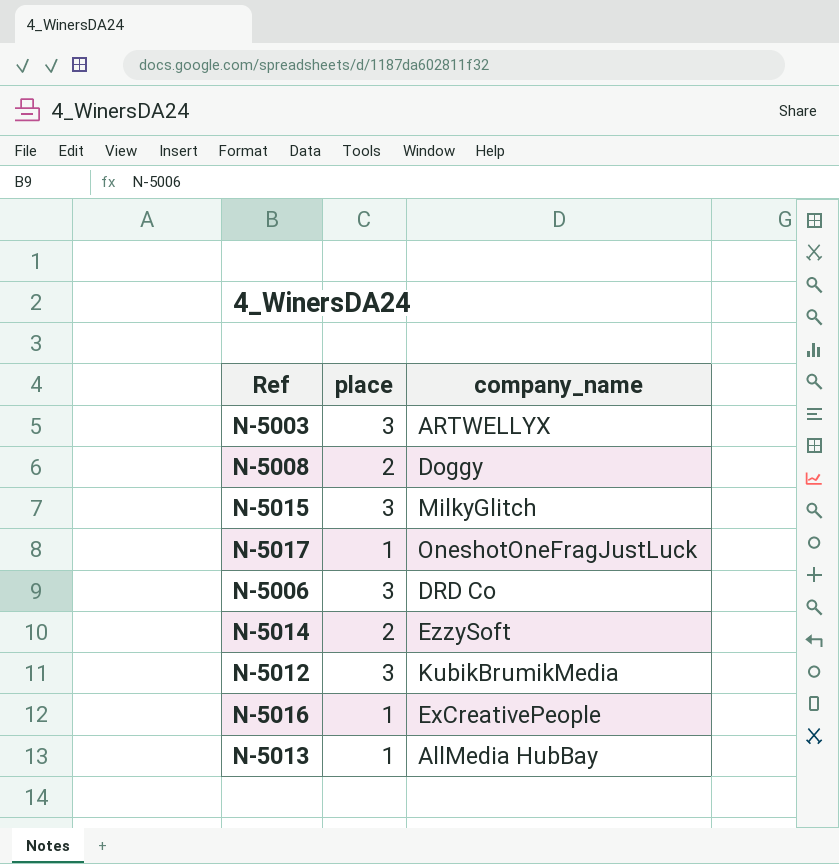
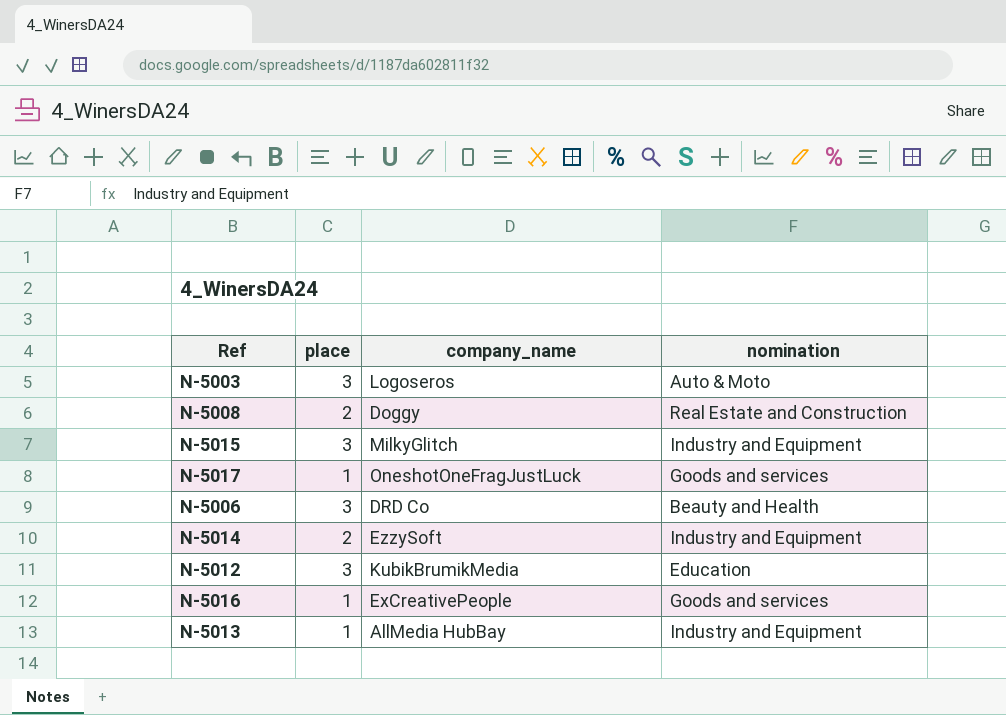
column nomination | position: none -> 4
N-5003 | company_name: ARTWELLYX -> Logoseros

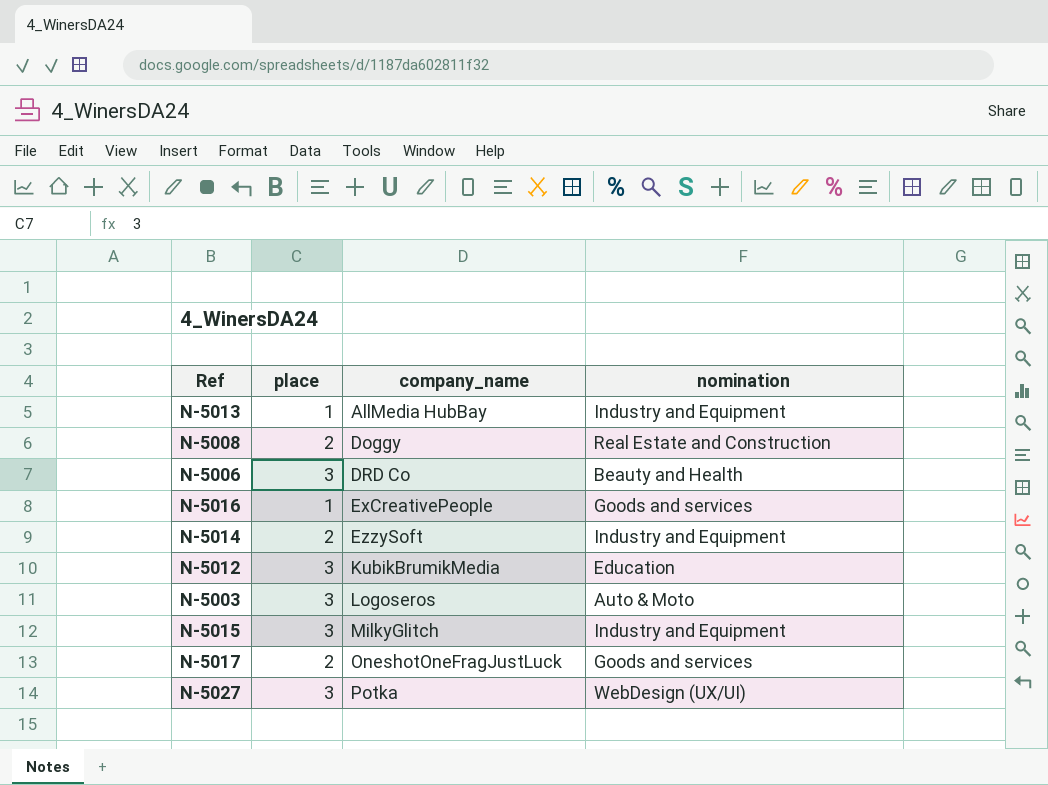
row order: none -> company_name ascending
N-5017 | place: 1 -> 2
row N-5027: none -> 3 | Potka | WebDesign (UX/UI)

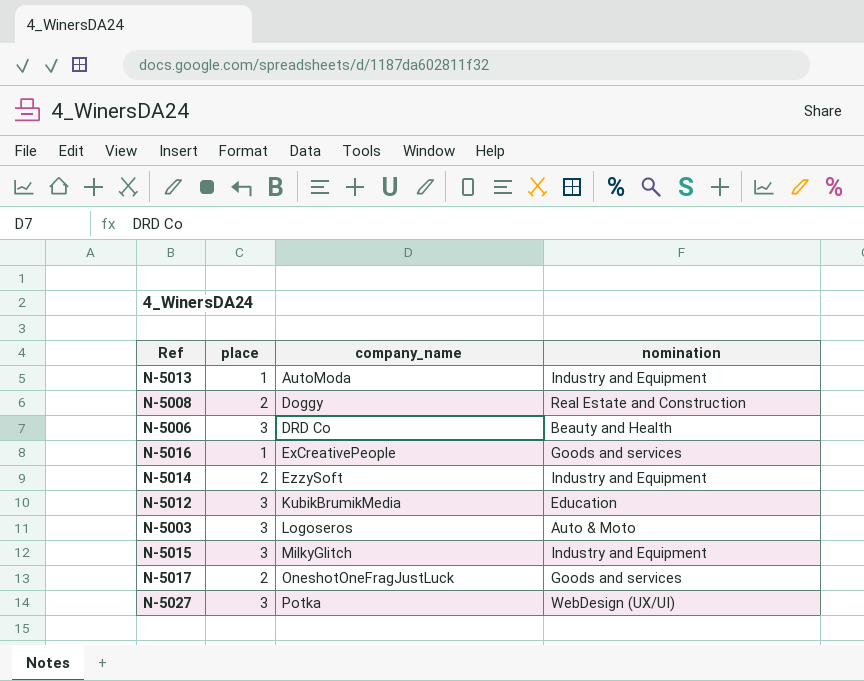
N-5013 | company_name: AllMedia HubBay -> AutoModa

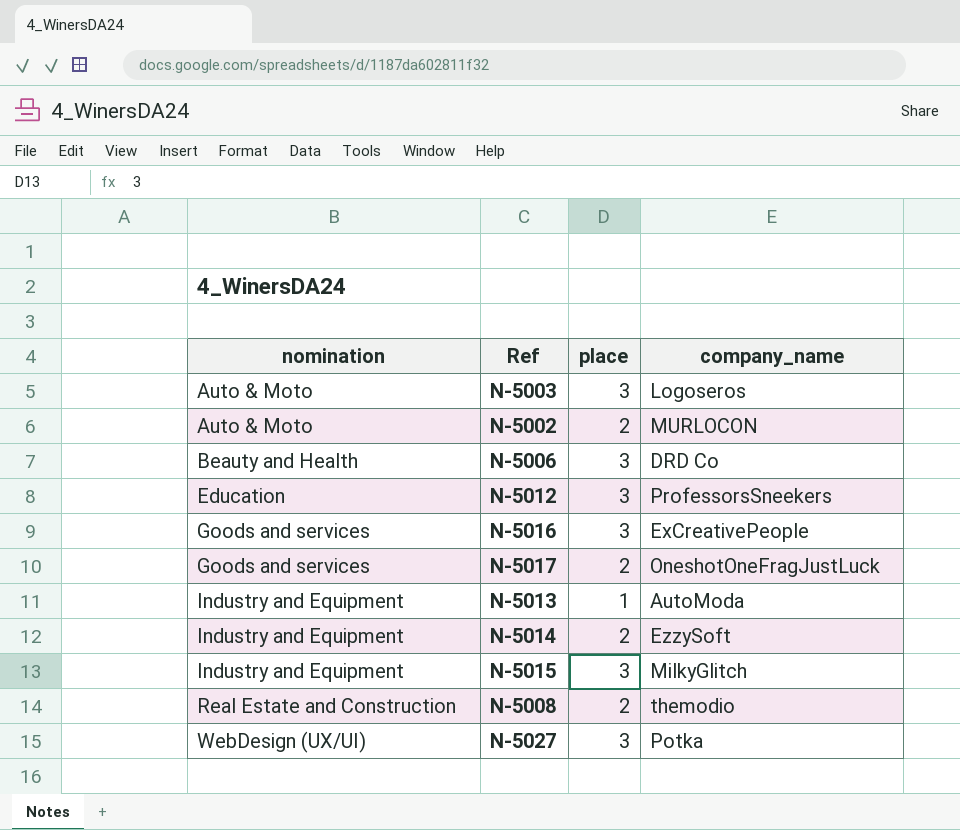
row order: company_name ascending -> nomination ascending
column nomination | position: 4 -> 1
row N-5002: none -> Auto & Moto | 2 | MURLOCON
N-5012 | company_name: KubikBrumikMedia -> ProfessorsSneekers
N-5016 | place: 1 -> 3
N-5008 | company_name: Doggy -> themodio

